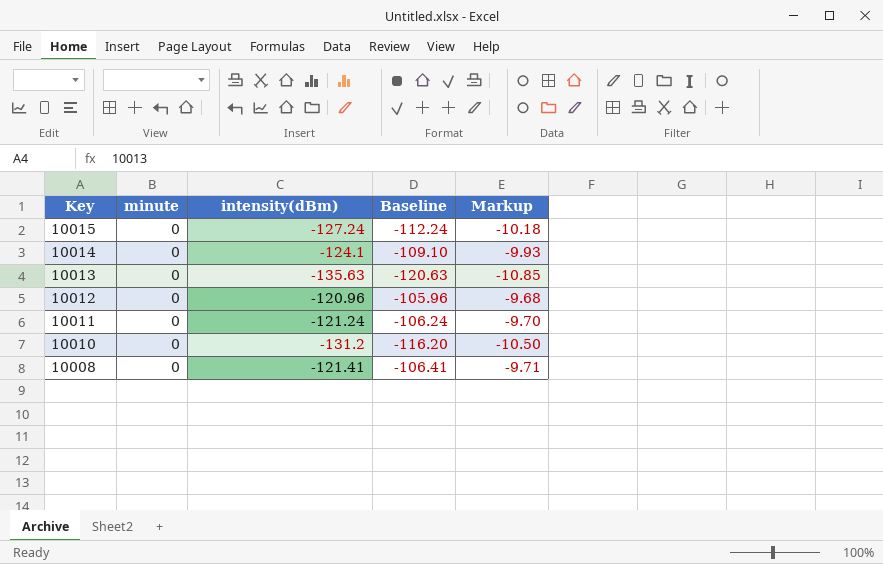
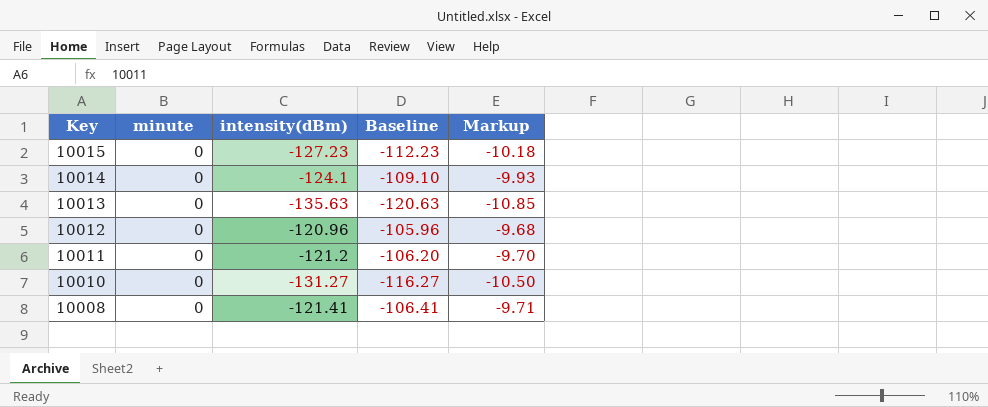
10015 | intensity(dBm): -127.24 -> -127.23
10015 | Baseline: -112.24 -> -112.23
10011 | intensity(dBm): -121.24 -> -121.2
10011 | Baseline: -106.24 -> -106.20
10010 | intensity(dBm): -131.2 -> -131.27
10010 | Baseline: -116.20 -> -116.27

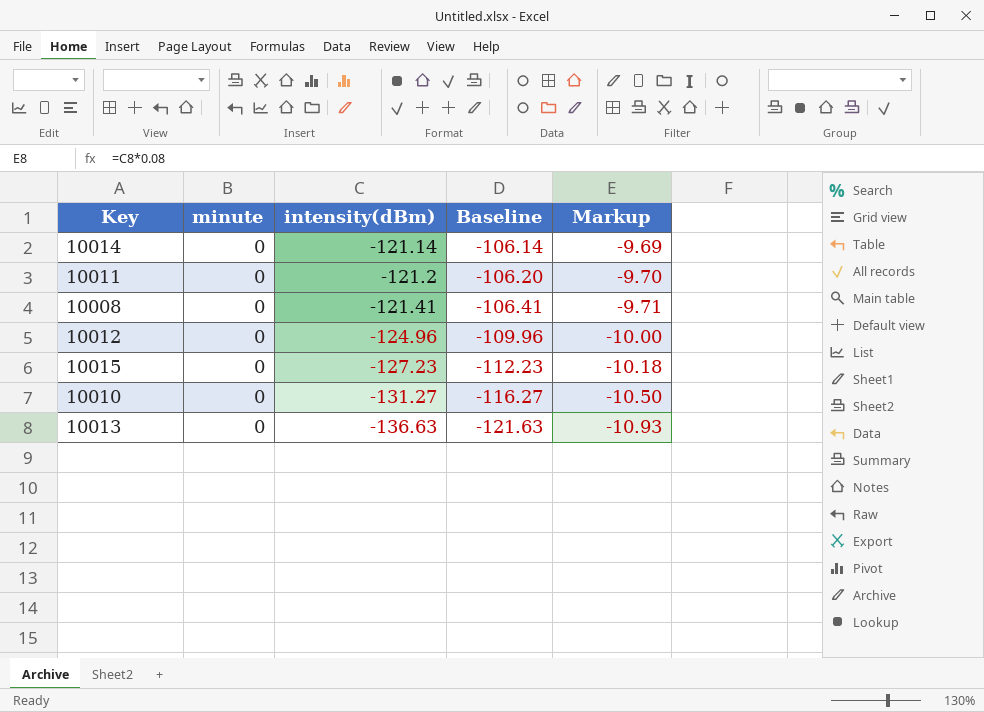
row order: Key descending -> intensity(dBm) descending
10014 | intensity(dBm): -124.1 -> -121.14
10014 | Baseline: -109.10 -> -106.14
10014 | Markup: -9.93 -> -9.69
10012 | intensity(dBm): -120.96 -> -124.96
10012 | Baseline: -105.96 -> -109.96
10012 | Markup: -9.68 -> -10.00
10013 | intensity(dBm): -135.63 -> -136.63
10013 | Baseline: -120.63 -> -121.63
10013 | Markup: -10.85 -> -10.93

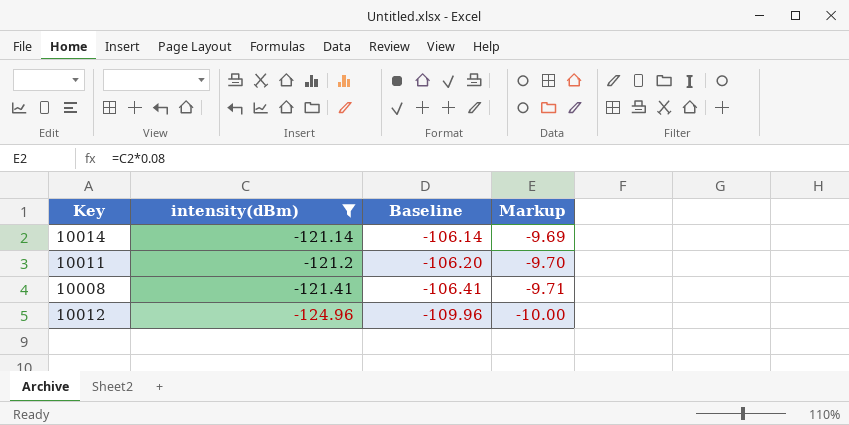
filter: none -> intensity(dBm) >= -124.96
column minute | position: 2 -> none

